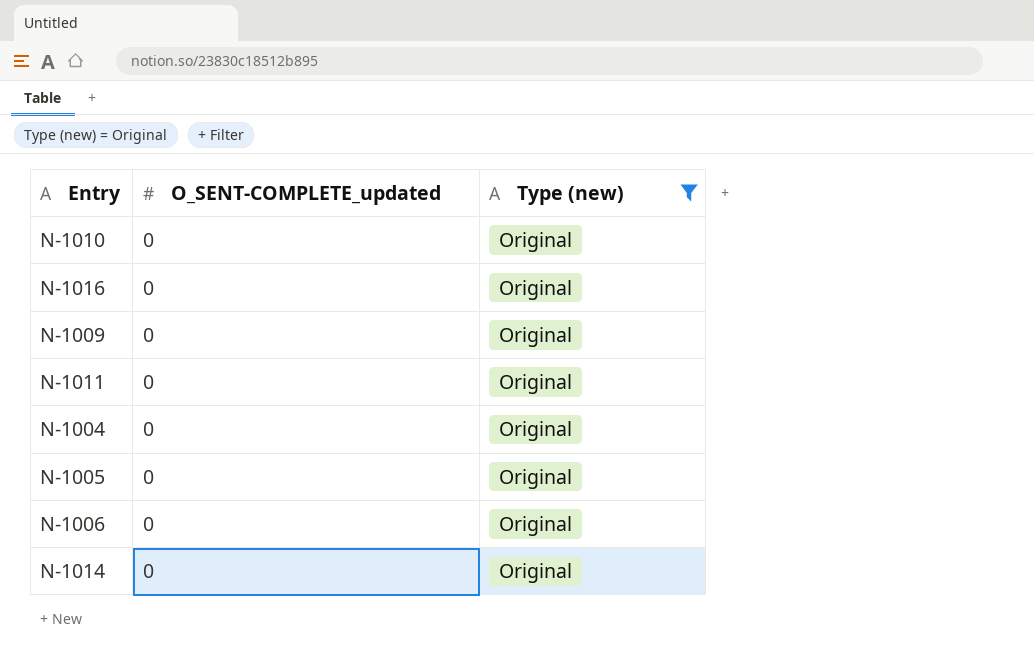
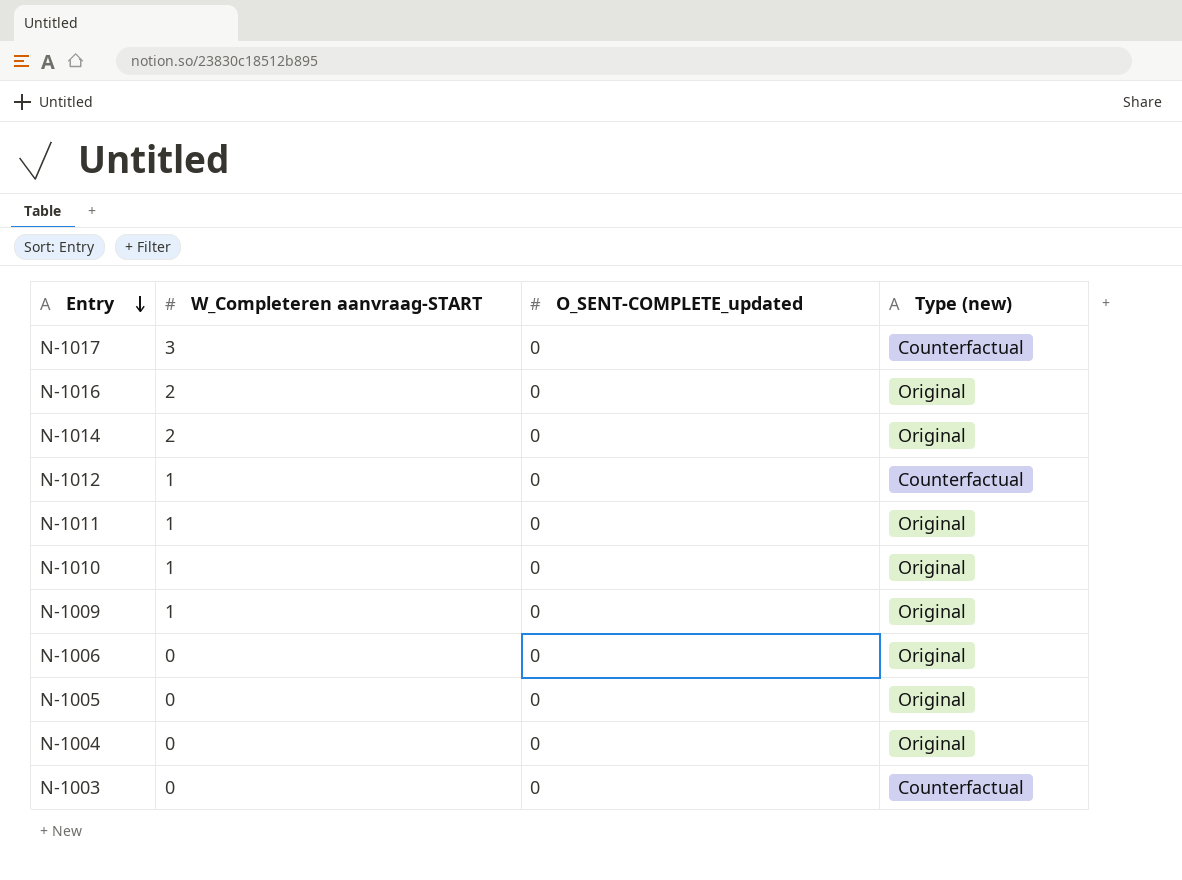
filter: Type (new) = Original -> none
row order: none -> Entry descending
column W_Completeren aanvraag-START | position: none -> 2

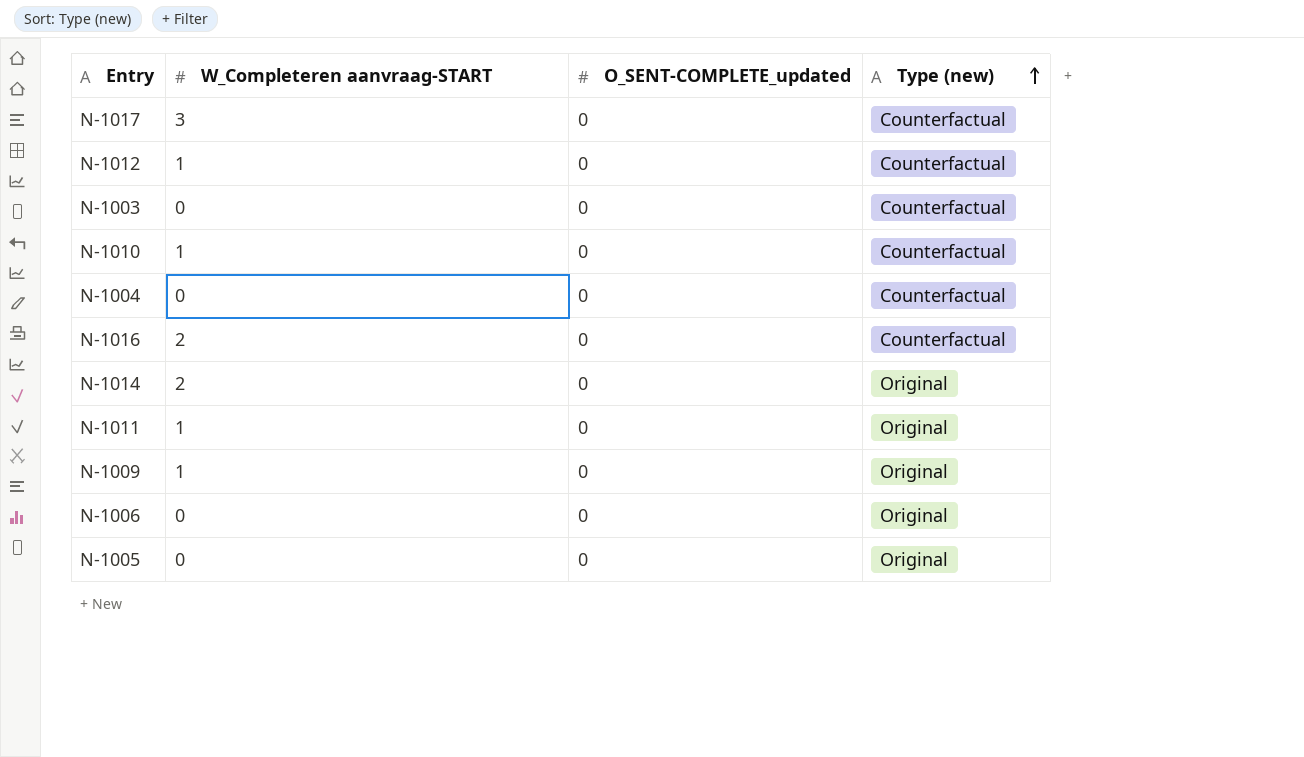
row order: Entry descending -> Type (new) ascending
N-1010 | Type (new): Original -> Counterfactual
N-1004 | Type (new): Original -> Counterfactual
N-1016 | Type (new): Original -> Counterfactual

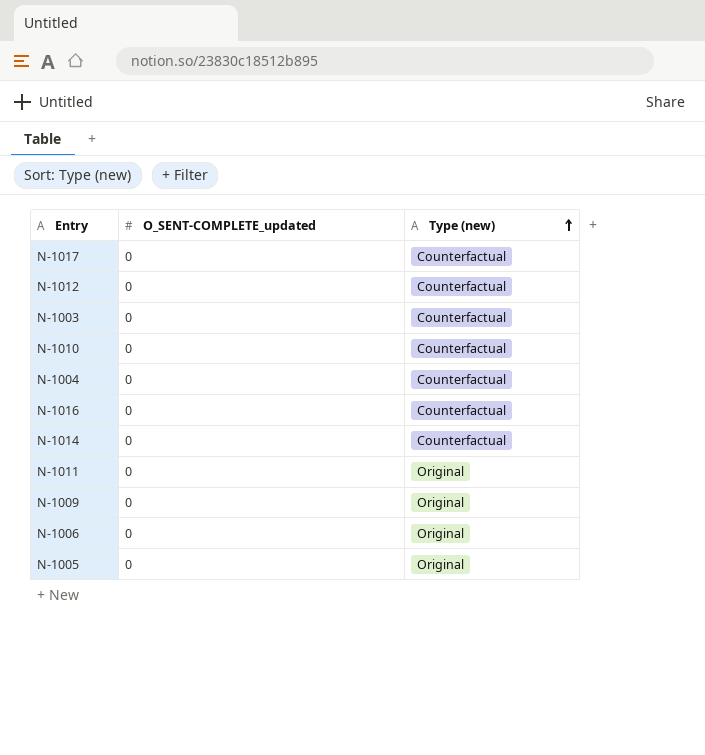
column W_Completeren aanvraag-START | position: 2 -> none
N-1014 | Type (new): Original -> Counterfactual

